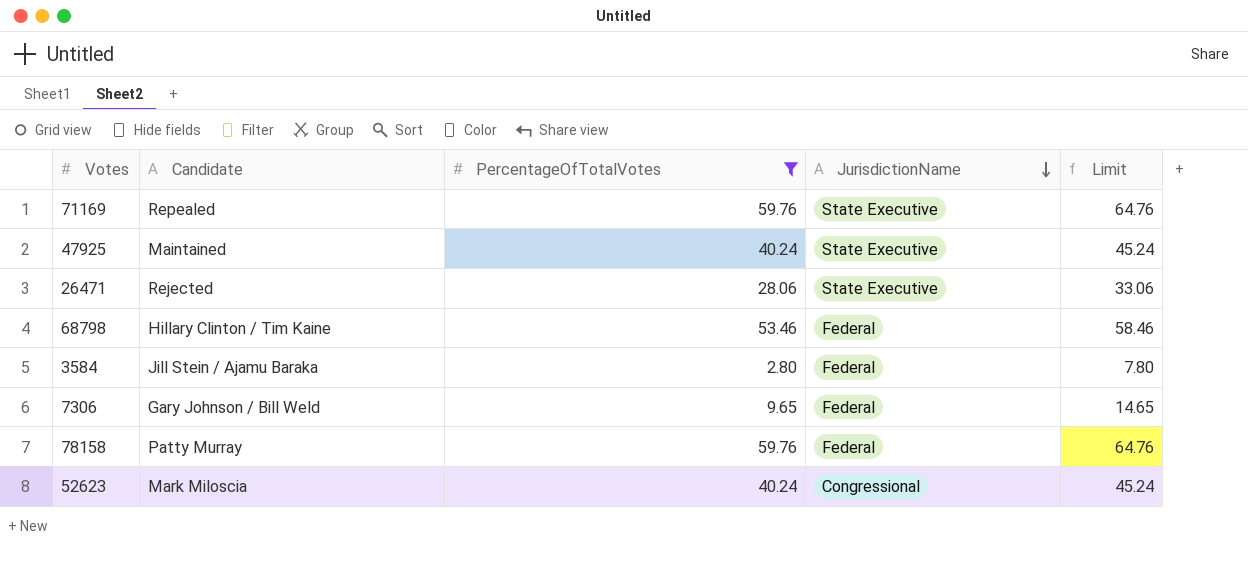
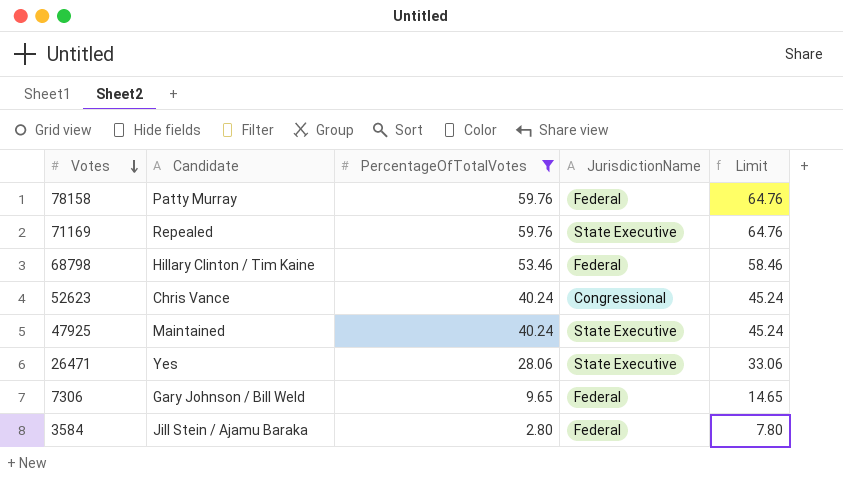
row order: JurisdictionName descending -> Votes descending
52623 | Candidate: Mark Miloscia -> Chris Vance
26471 | Candidate: Rejected -> Yes

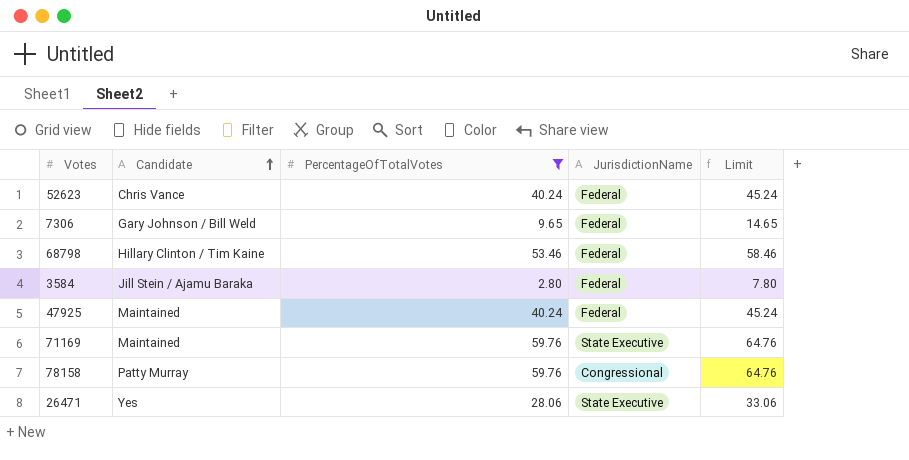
row order: Votes descending -> Candidate ascending
52623 | JurisdictionName: Congressional -> Federal
47925 | JurisdictionName: State Executive -> Federal
71169 | Candidate: Repealed -> Maintained
78158 | JurisdictionName: Federal -> Congressional

